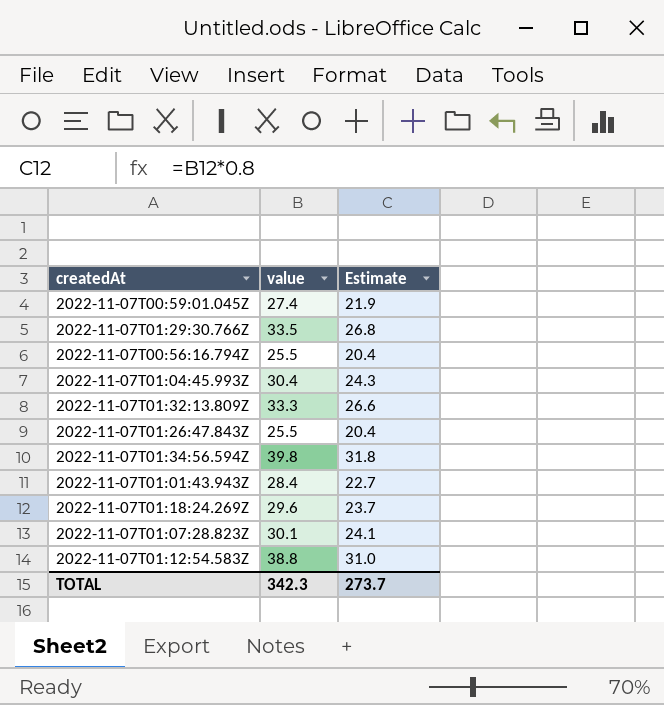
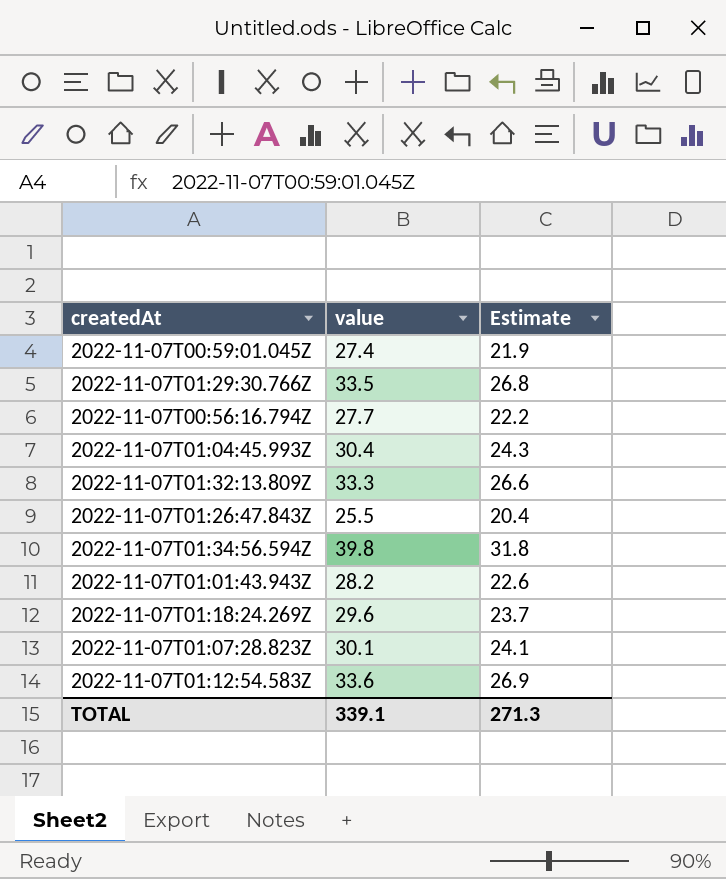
2022-11-07T00:56:16.794Z | value: 25.5 -> 27.7
2022-11-07T00:56:16.794Z | Estimate: 20.4 -> 22.2
2022-11-07T01:01:43.943Z | value: 28.4 -> 28.2
2022-11-07T01:01:43.943Z | Estimate: 22.7 -> 22.6
2022-11-07T01:12:54.583Z | value: 38.8 -> 33.6
2022-11-07T01:12:54.583Z | Estimate: 31.0 -> 26.9
TOTAL | value: 342.3 -> 339.1
TOTAL | Estimate: 273.7 -> 271.3

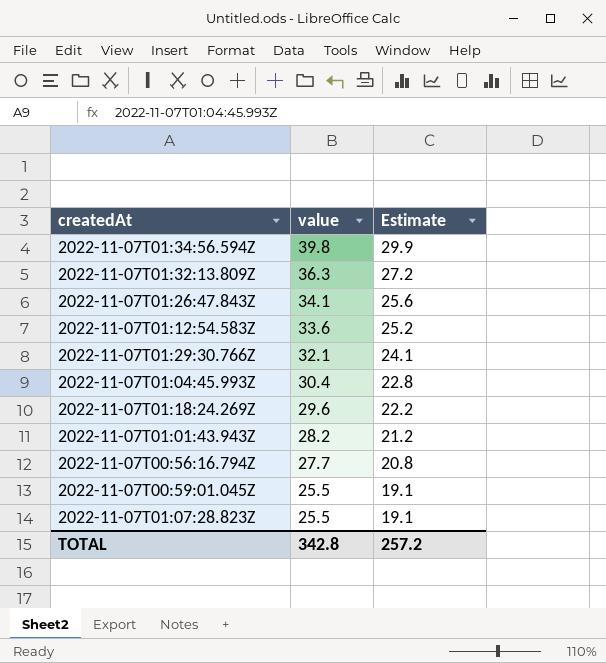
row order: none -> value descending
column Estimate | formula: [value] * 0.8 -> [value] * 0.75
2022-11-07T01:32:13.809Z | value: 33.3 -> 36.3
2022-11-07T01:26:47.843Z | value: 25.5 -> 34.1
2022-11-07T01:29:30.766Z | value: 33.5 -> 32.1
2022-11-07T00:59:01.045Z | value: 27.4 -> 25.5
2022-11-07T01:07:28.823Z | value: 30.1 -> 25.5
TOTAL | value: 339.1 -> 342.8
TOTAL | Estimate: 271.3 -> 257.2

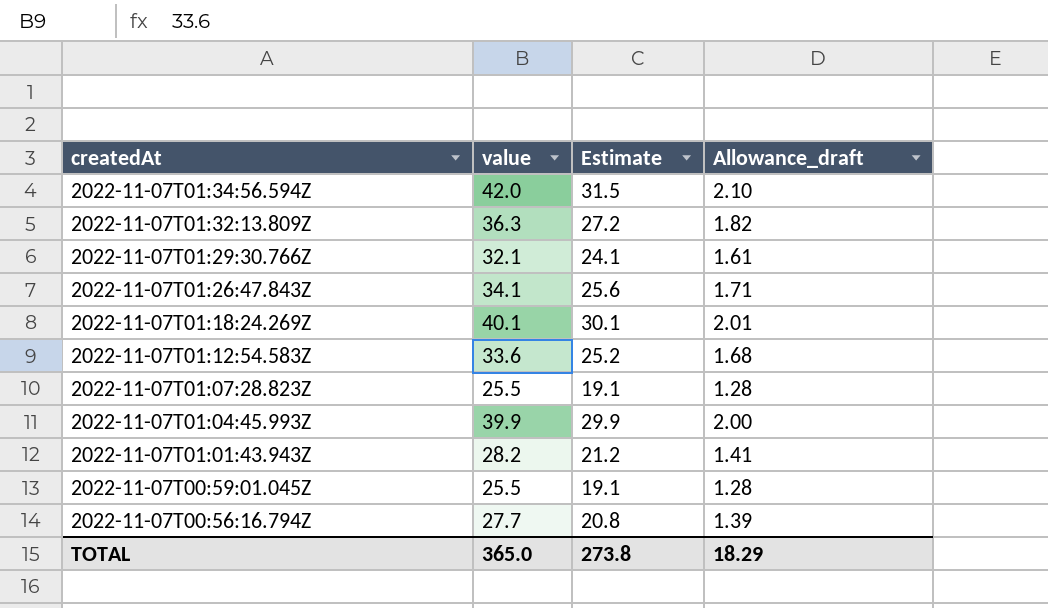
row order: value descending -> createdAt descending
column Allowance_draft | formula: none -> [value] * 0.05
2022-11-07T01:34:56.594Z | value: 39.8 -> 42.0
2022-11-07T01:34:56.594Z | Estimate: 29.9 -> 31.5
2022-11-07T01:18:24.269Z | value: 29.6 -> 40.1
2022-11-07T01:18:24.269Z | Estimate: 22.2 -> 30.1
2022-11-07T01:04:45.993Z | value: 30.4 -> 39.9
2022-11-07T01:04:45.993Z | Estimate: 22.8 -> 29.9
TOTAL | value: 342.8 -> 365.0
TOTAL | Estimate: 257.2 -> 273.8

